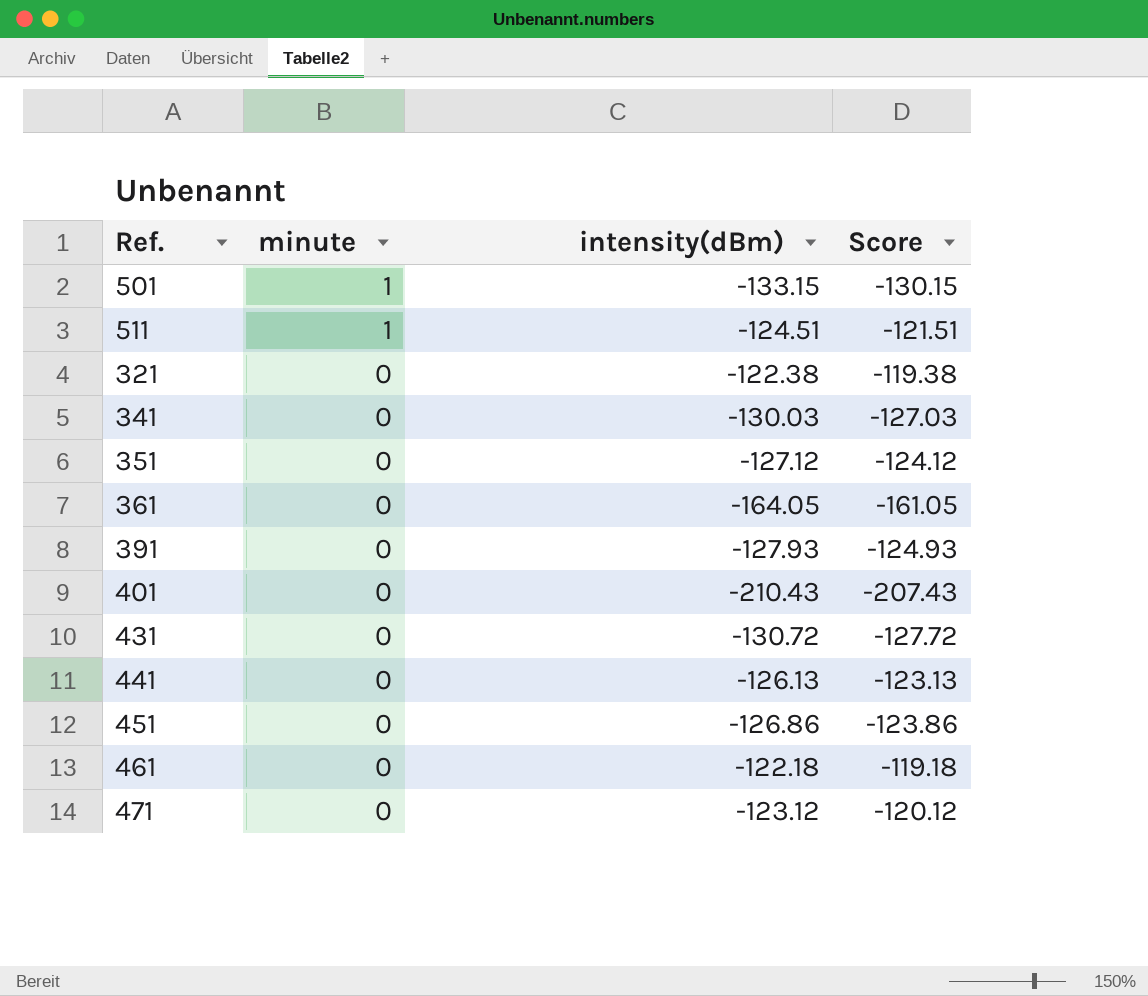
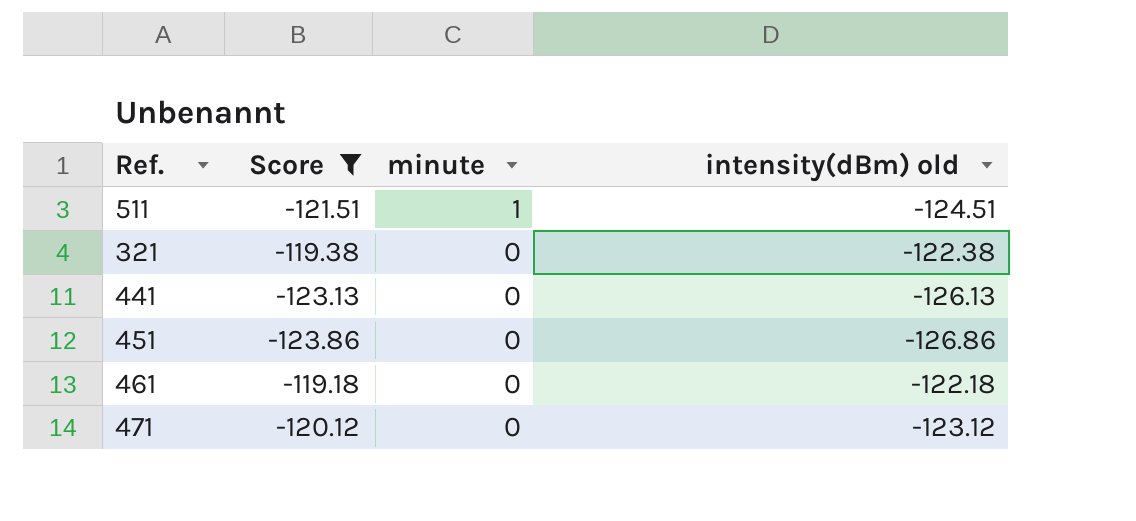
filter: none -> Score >= -123.86
column Score | position: 4 -> 2
column name: intensity(dBm) -> intensity(dBm) old

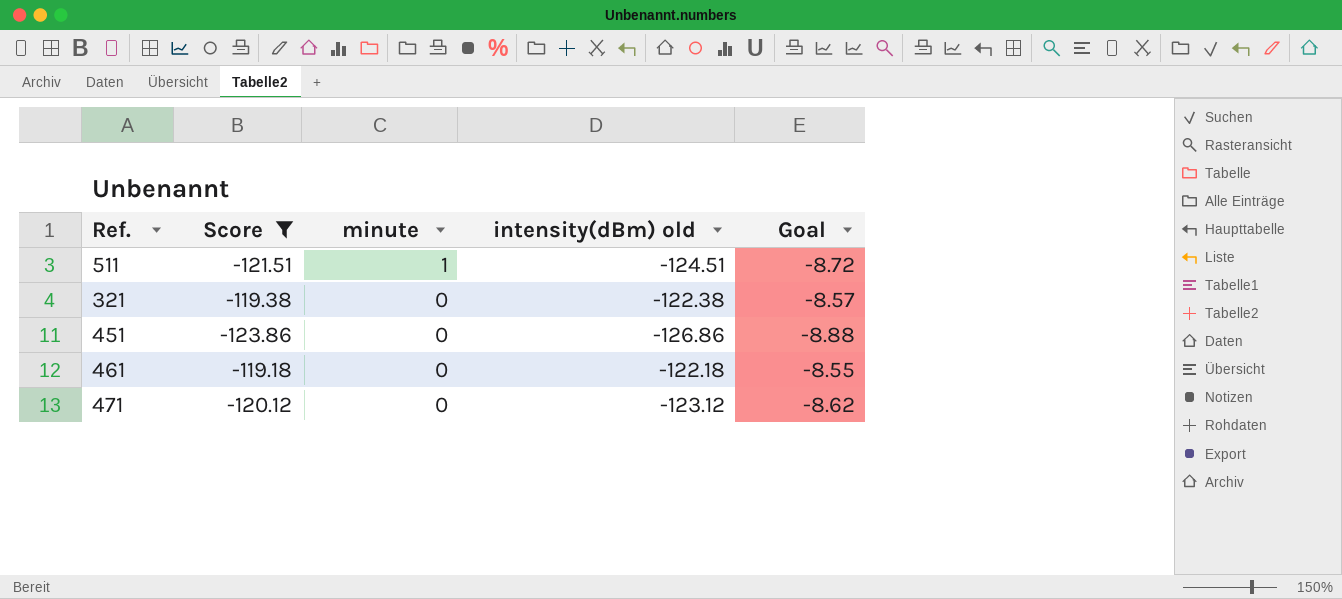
column Goal | formula: none -> [intensity(dBm) old] * 0.07
row 441: -123.13 | 0 | -126.13 -> none

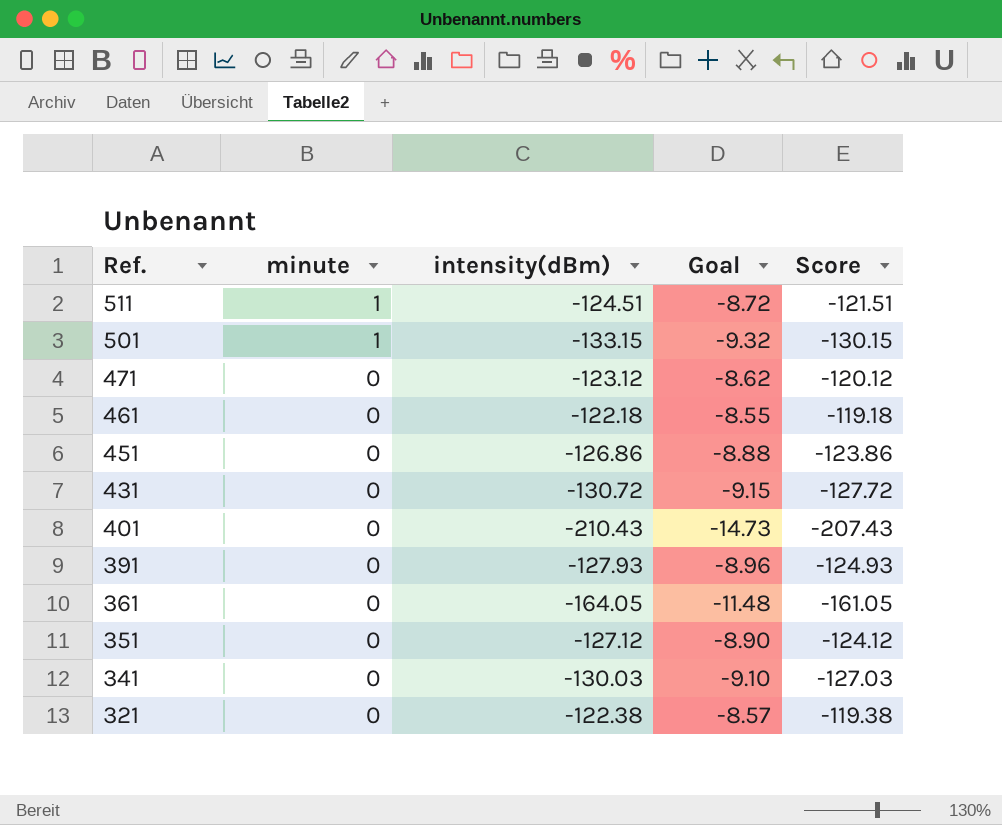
filter: Score >= -123.86 -> none
row order: minute descending -> Ref. descending
column name: intensity(dBm) old -> intensity(dBm)
column Score | position: 2 -> 5

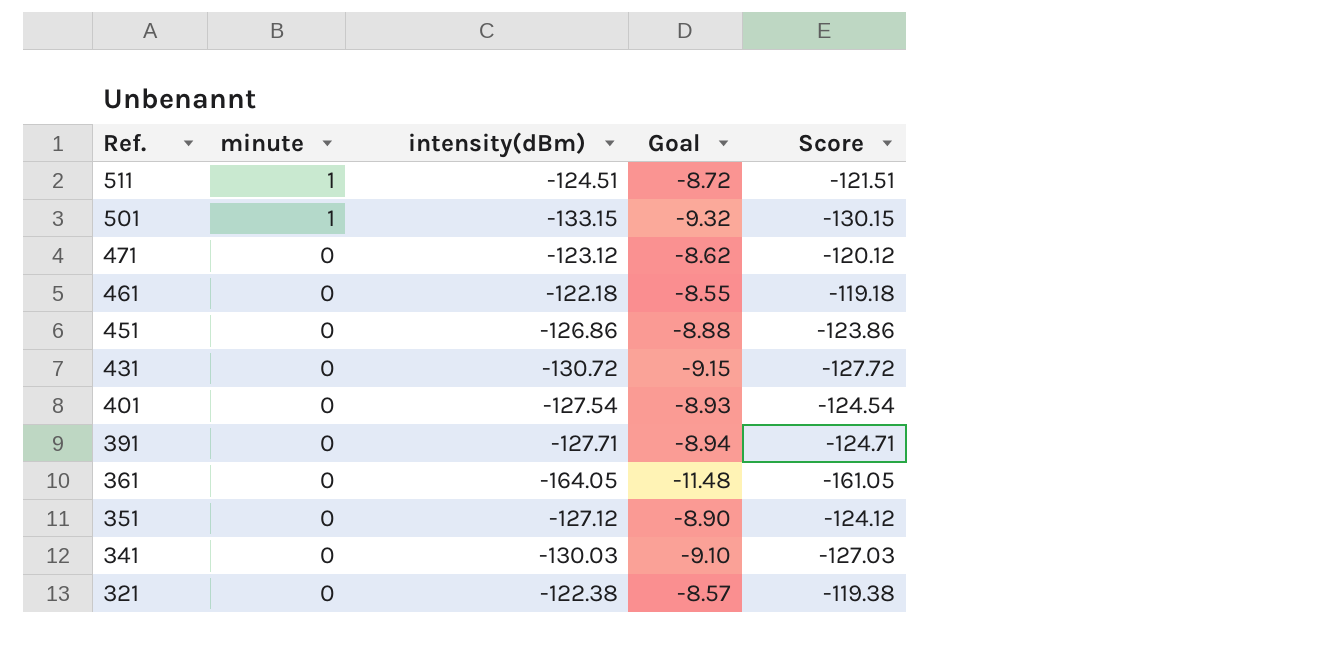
401 | intensity(dBm): -210.43 -> -127.54
401 | Goal: -14.73 -> -8.93
401 | Score: -207.43 -> -124.54
391 | intensity(dBm): -127.93 -> -127.71
391 | Goal: -8.96 -> -8.94
391 | Score: -124.93 -> -124.71

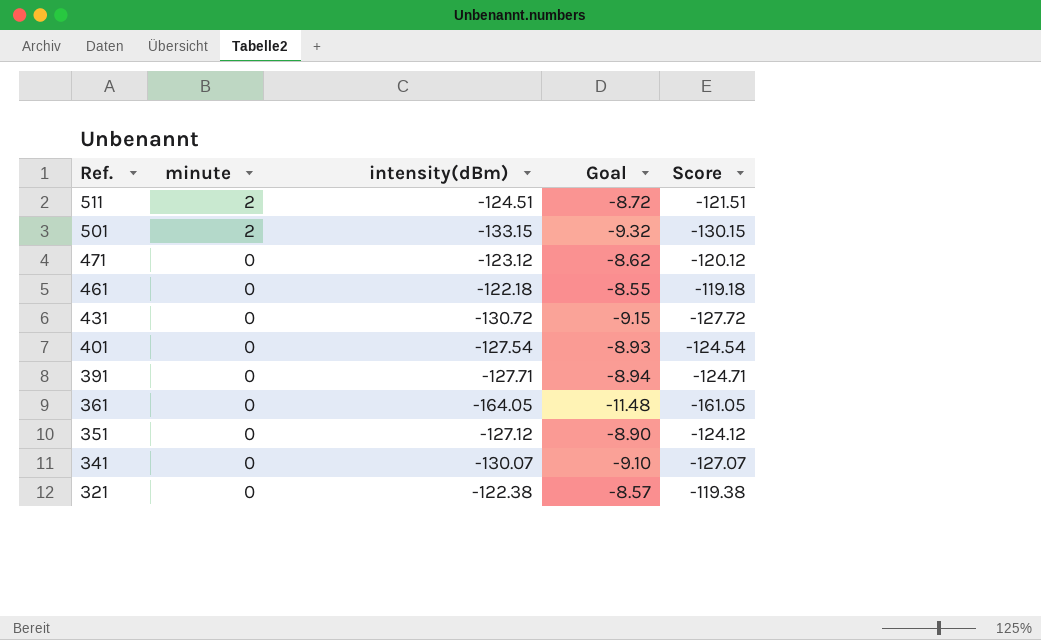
row 451: 0 | -126.86 | -8.88 | -123.86 -> none
511 | minute: 1 -> 2
501 | minute: 1 -> 2
341 | intensity(dBm): -130.03 -> -130.07
341 | Score: -127.03 -> -127.07

